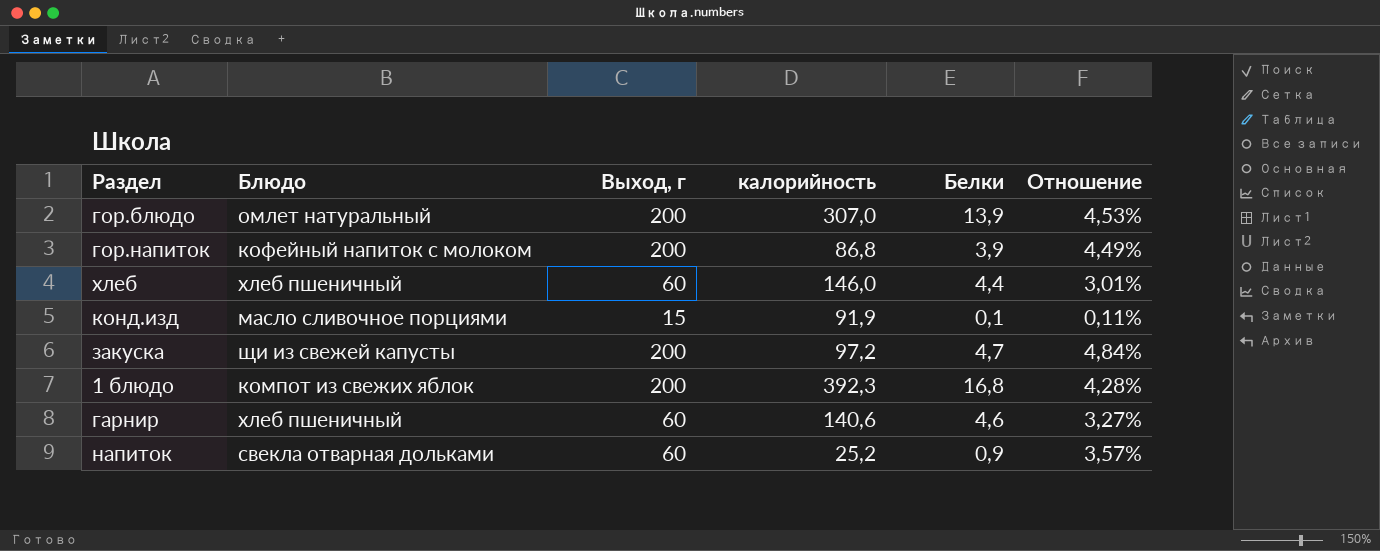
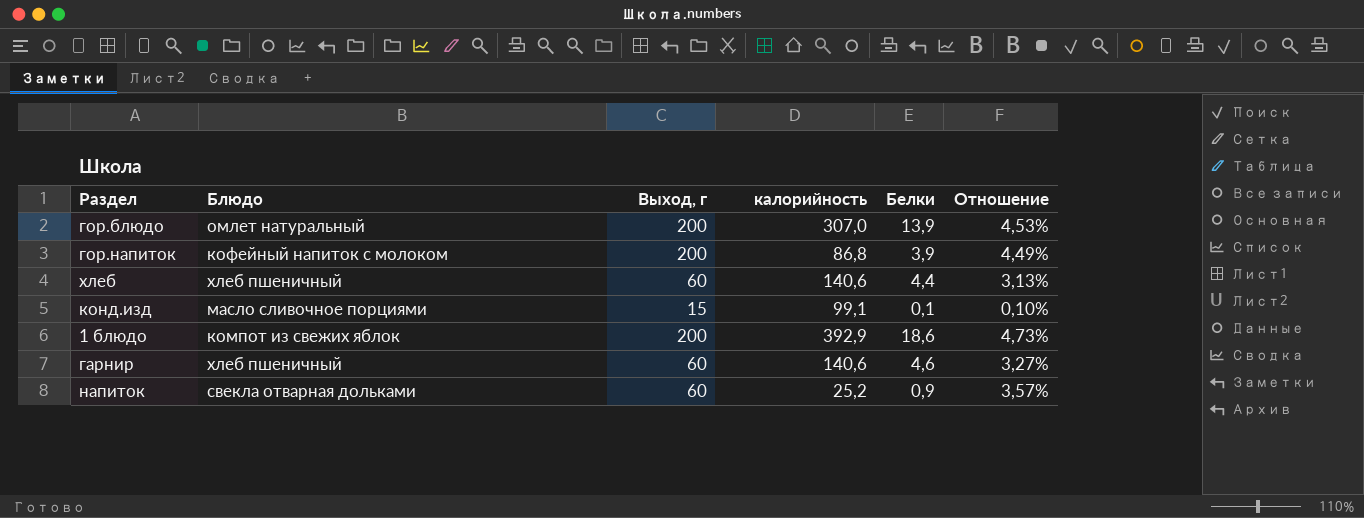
row закуска: щи из свежей капусты | 200 | 97,2 | 4,7 | 4,84% -> none
хлеб | калорийность: 146,0 -> 140,6
хлеб | Отношение: 3,01% -> 3,13%
конд.изд | калорийность: 91,9 -> 99,1
конд.изд | Отношение: 0,11% -> 0,10%
1 блюдо | калорийность: 392,3 -> 392,9
1 блюдо | Белки: 16,8 -> 18,6
1 блюдо | Отношение: 4,28% -> 4,73%

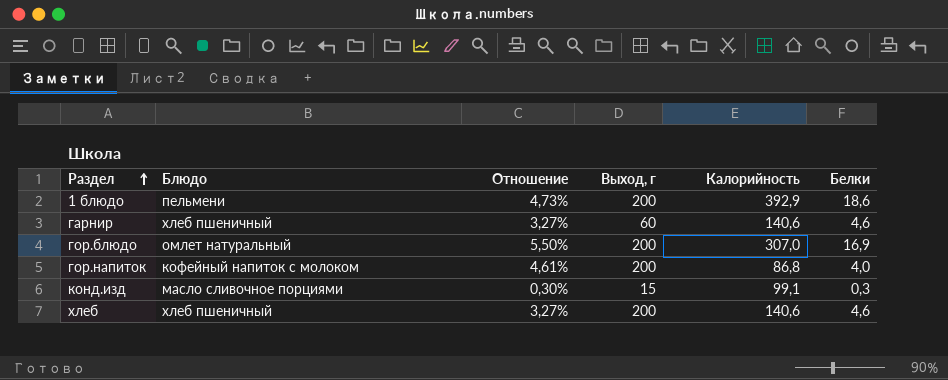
row order: none -> Раздел ascending
column Отношение | position: 6 -> 3
column name: калорийность -> Калорийность
row напиток: свекла отварная дольками | 60 | 25,2 | 0,9 | 3,57% -> none
1 блюдо | Блюдо: компот из свежих яблок -> пельмени
гор.блюдо | Отношение: 4,53% -> 5,50%
гор.блюдо | Белки: 13,9 -> 16,9
гор.напиток | Отношение: 4,49% -> 4,61%
гор.напиток | Белки: 3,9 -> 4,0
конд.изд | Отношение: 0,10% -> 0,30%
конд.изд | Белки: 0,1 -> 0,3
хлеб | Отношение: 3,13% -> 3,27%
хлеб | Выход, г: 60 -> 200
хлеб | Белки: 4,4 -> 4,6

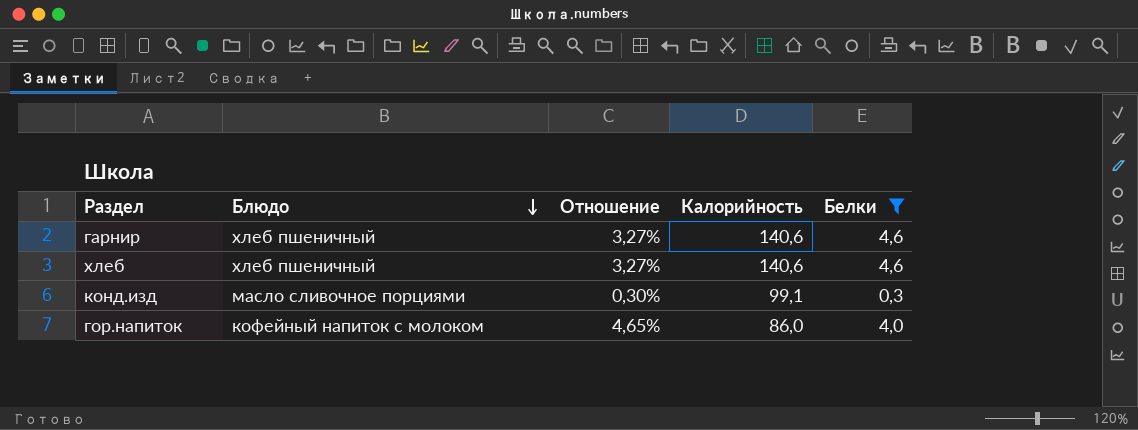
filter: none -> Белки <= 4,6
row order: Раздел ascending -> Блюдо descending
column Выход, г | position: 4 -> none
гор.напиток | Отношение: 4,61% -> 4,65%
гор.напиток | Калорийность: 86,8 -> 86,0

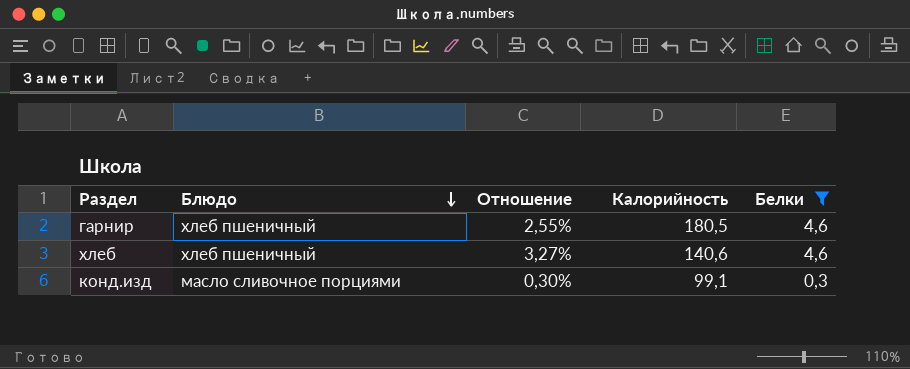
row гор.напиток: кофейный напиток с молоком | 4,65% | 86,0 | 4,0 -> none
гарнир | Отношение: 3,27% -> 2,55%
гарнир | Калорийность: 140,6 -> 180,5

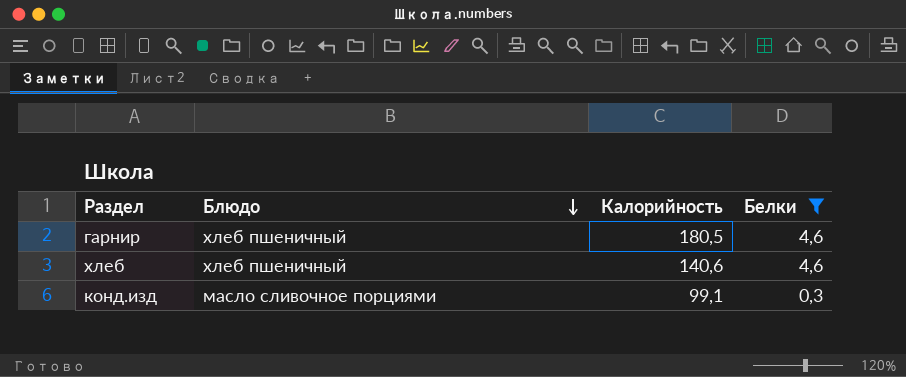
column Отношение | formula: [Белки] / [Калорийность] -> none

